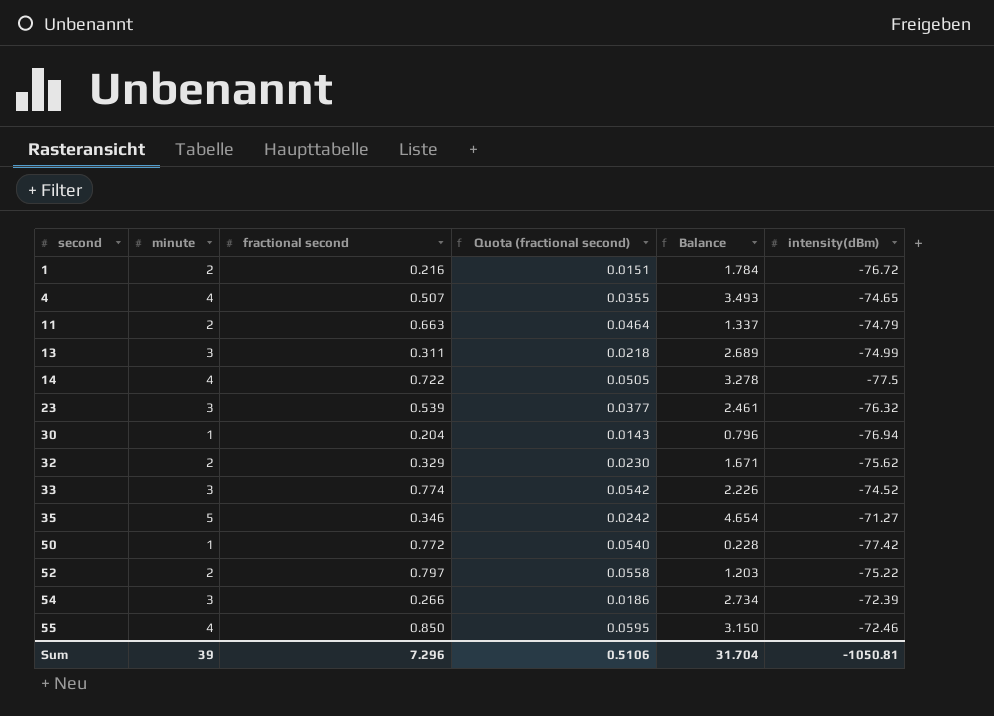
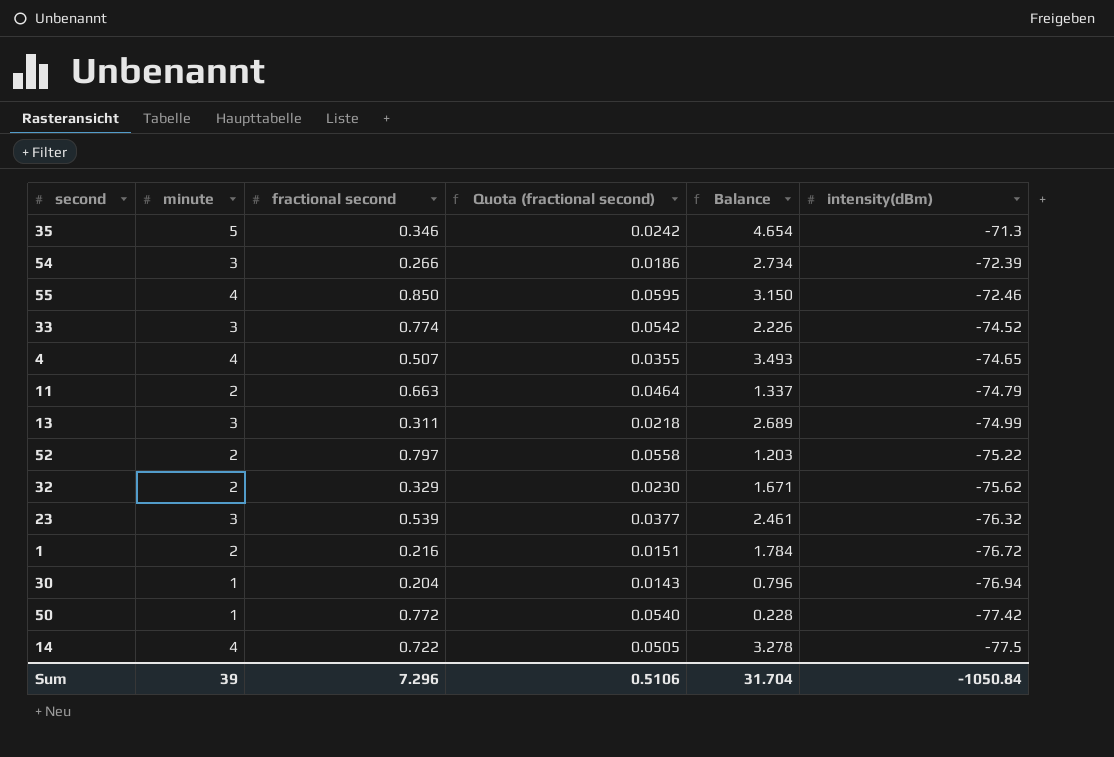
row order: second ascending -> intensity(dBm) descending
35 | intensity(dBm): -71.27 -> -71.3
Sum | intensity(dBm): -1050.81 -> -1050.84

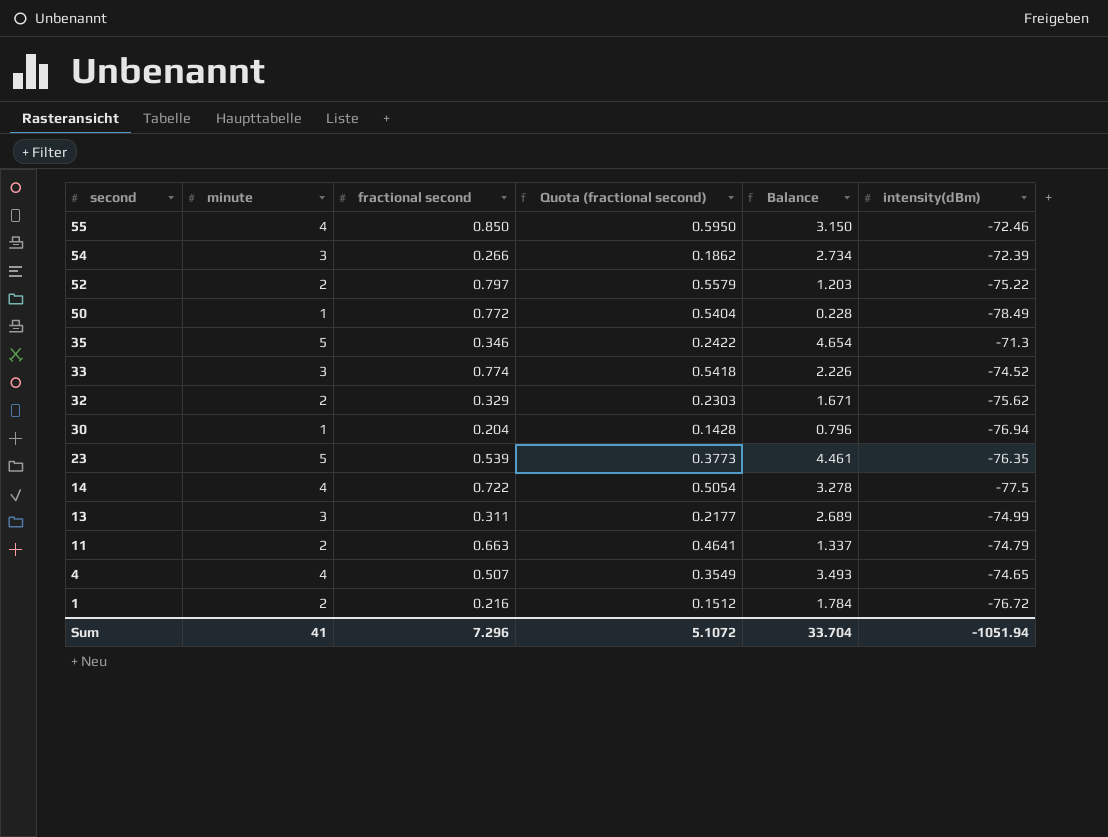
row order: intensity(dBm) descending -> second descending
column Quota (fractional second) | formula: [fractional second] * 0.07 -> [fractional second] * 0.7
50 | intensity(dBm): -77.42 -> -78.49
23 | minute: 3 -> 5
23 | Balance: 2.461 -> 4.461
23 | intensity(dBm): -76.32 -> -76.35
Sum | minute: 39 -> 41
Sum | Quota (fractional second): 0.5106 -> 5.1072
Sum | Balance: 31.704 -> 33.704
Sum | intensity(dBm): -1050.84 -> -1051.94

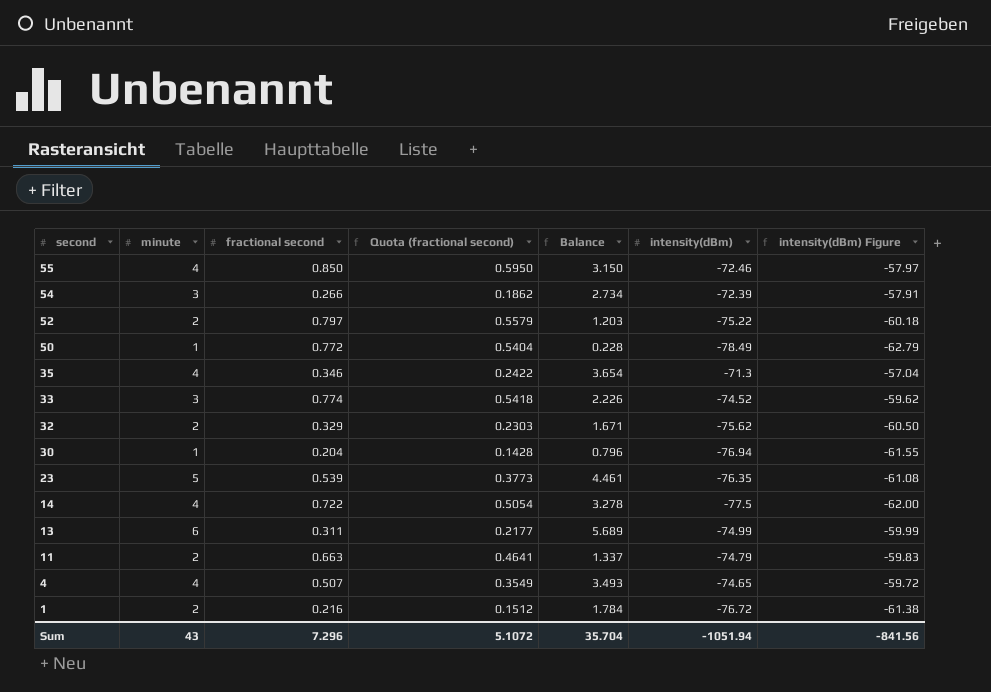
column intensity(dBm) Figure | formula: none -> [intensity(dBm)] * 0.8
35 | minute: 5 -> 4
35 | Balance: 4.654 -> 3.654
13 | minute: 3 -> 6
13 | Balance: 2.689 -> 5.689
Sum | minute: 41 -> 43
Sum | Balance: 33.704 -> 35.704

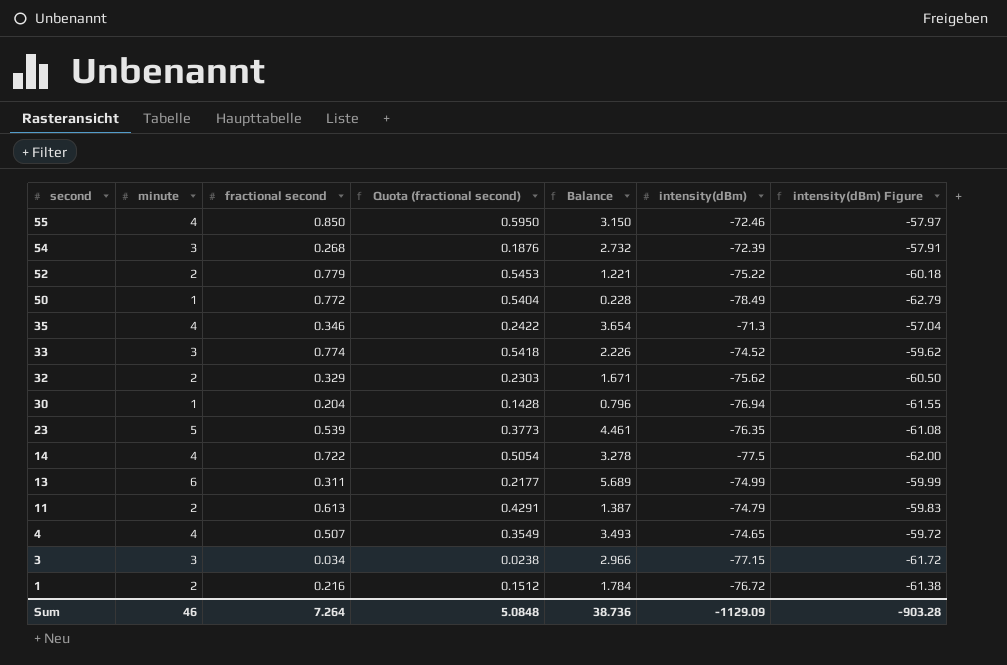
54 | fractional second: 0.266 -> 0.268
54 | Quota (fractional second): 0.1862 -> 0.1876
54 | Balance: 2.734 -> 2.732
52 | fractional second: 0.797 -> 0.779
52 | Quota (fractional second): 0.5579 -> 0.5453
52 | Balance: 1.203 -> 1.221
11 | fractional second: 0.663 -> 0.613
11 | Quota (fractional second): 0.4641 -> 0.4291
11 | Balance: 1.337 -> 1.387
row 3: none -> 3 | 0.034 | 0.0238 | 2.966 | -77.15 | -61.72
Sum | minute: 43 -> 46
Sum | fractional second: 7.296 -> 7.264
Sum | Quota (fractional second): 5.1072 -> 5.0848
Sum | Balance: 35.704 -> 38.736
Sum | intensity(dBm): -1051.94 -> -1129.09
Sum | intensity(dBm) Figure: -841.56 -> -903.28

